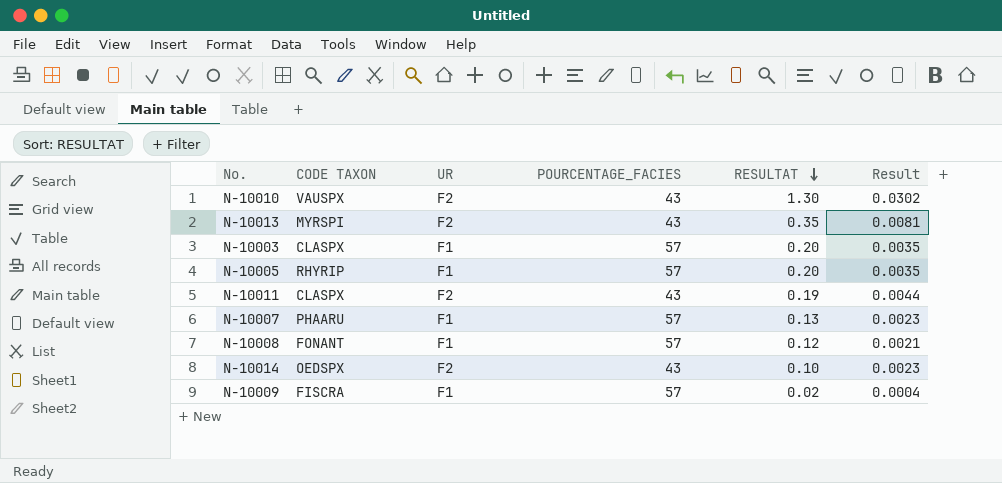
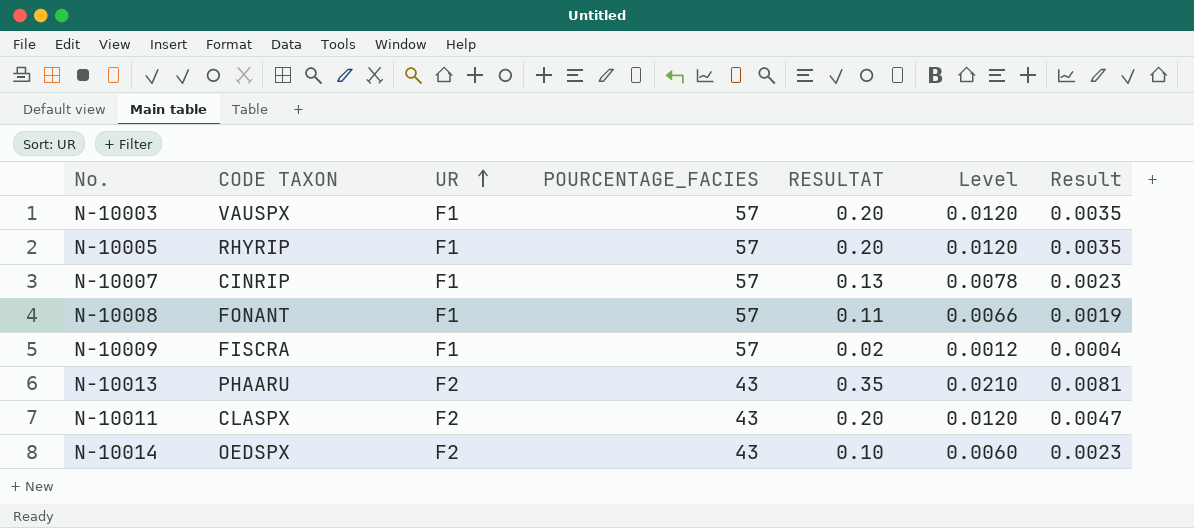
row order: RESULTAT descending -> UR ascending
column Level | formula: none -> [RESULTAT] * 0.06
row N-10010: VAUSPX | F2 | 43 | 1.30 | 0.0302 -> none
N-10003 | CODE TAXON: CLASPX -> VAUSPX
N-10007 | CODE TAXON: PHAARU -> CINRIP
N-10008 | RESULTAT: 0.12 -> 0.11
N-10008 | Result: 0.0021 -> 0.0019
N-10013 | CODE TAXON: MYRSPI -> PHAARU
N-10011 | RESULTAT: 0.19 -> 0.20
N-10011 | Result: 0.0044 -> 0.0047

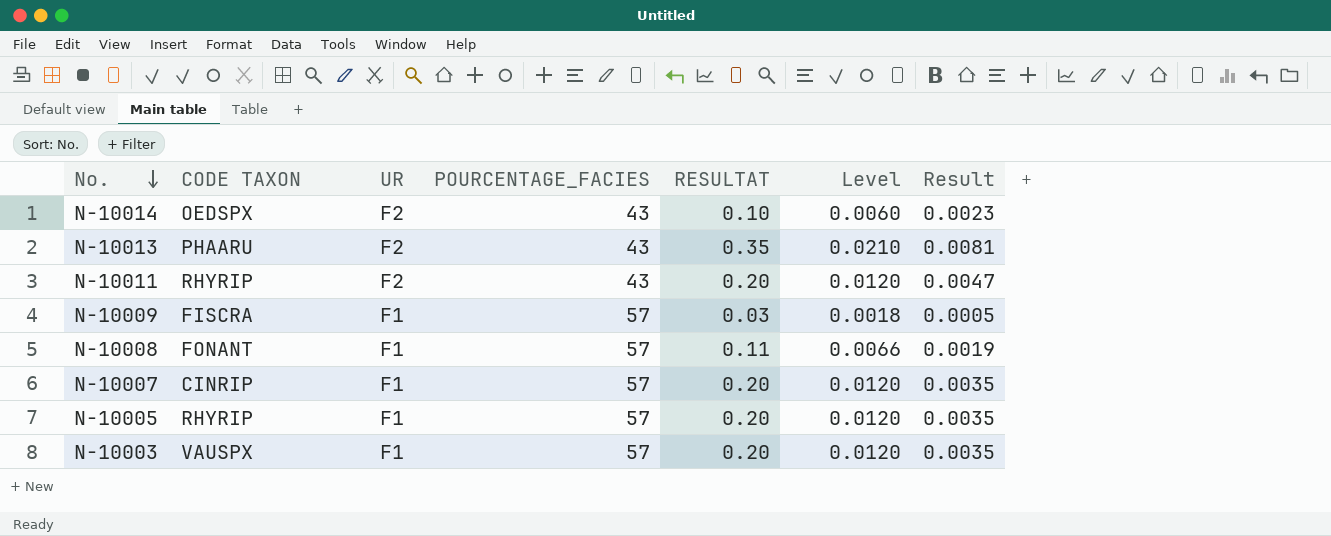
row order: UR ascending -> No. descending
N-10011 | CODE TAXON: CLASPX -> RHYRIP
N-10009 | RESULTAT: 0.02 -> 0.03
N-10009 | Level: 0.0012 -> 0.0018
N-10009 | Result: 0.0004 -> 0.0005
N-10007 | RESULTAT: 0.13 -> 0.20
N-10007 | Level: 0.0078 -> 0.0120
N-10007 | Result: 0.0023 -> 0.0035

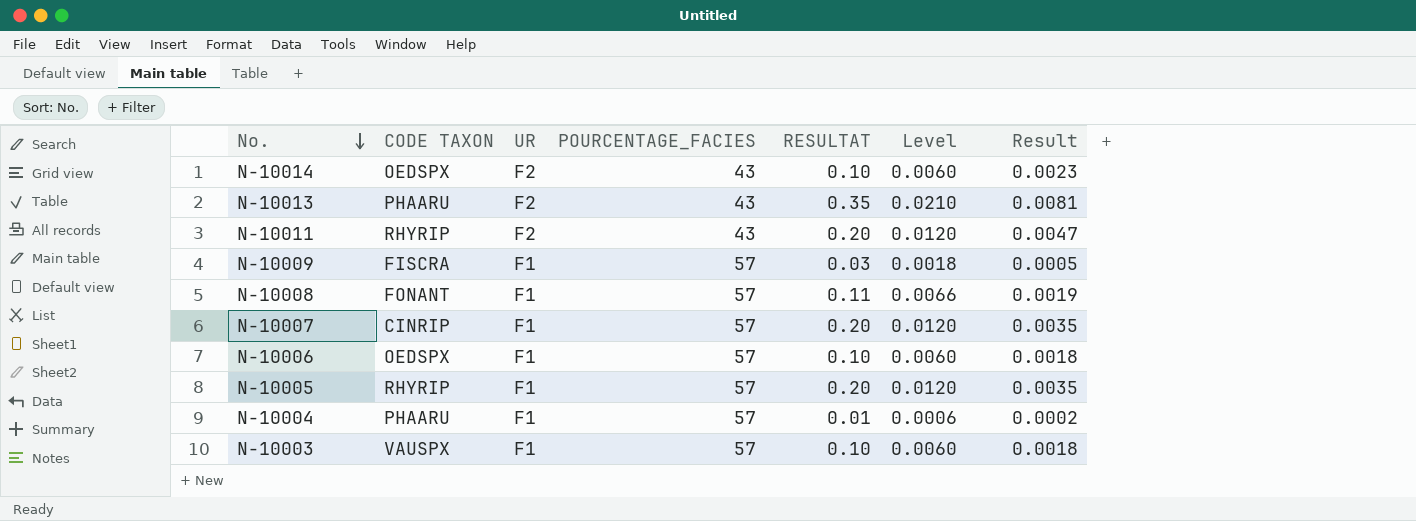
row N-10006: none -> OEDSPX | F1 | 57 | 0.10 | 0.0060 | 0.0018
row N-10004: none -> PHAARU | F1 | 57 | 0.01 | 0.0006 | 0.0002
N-10003 | RESULTAT: 0.20 -> 0.10
N-10003 | Level: 0.0120 -> 0.0060
N-10003 | Result: 0.0035 -> 0.0018

